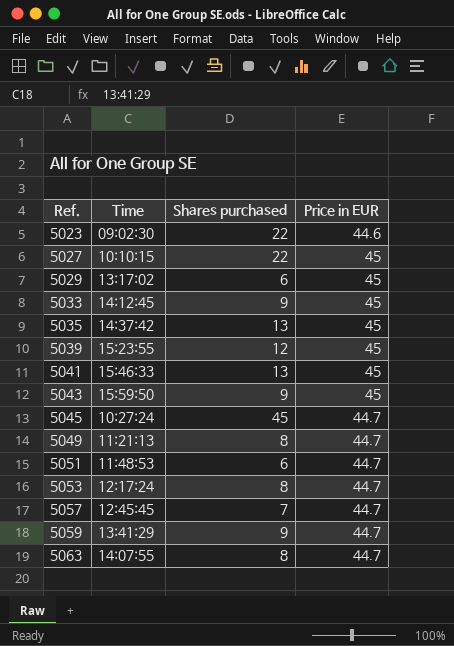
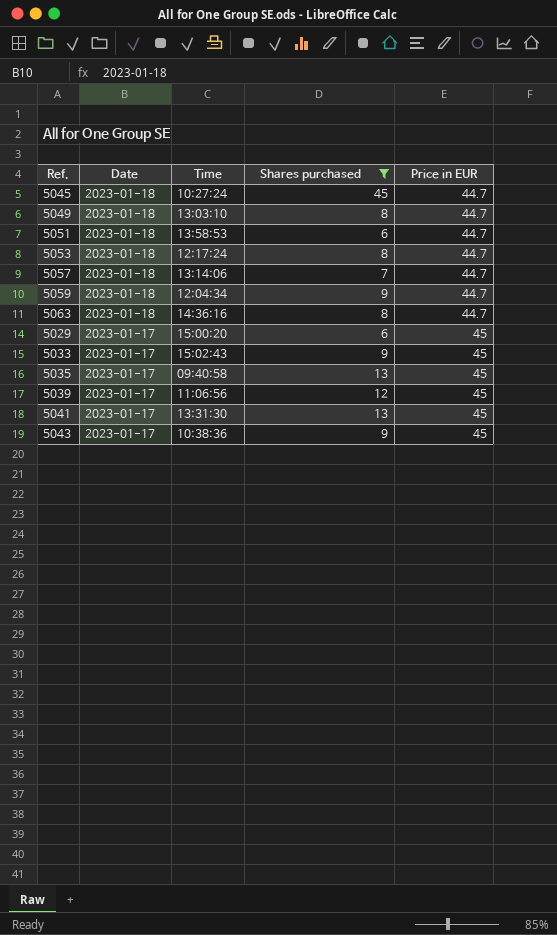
filter: none -> Shares purchased != 22
row order: Ref. ascending -> Date descending
column Date | position: none -> 2
5049 | Time: 11:21:13 -> 13:03:10
5051 | Time: 11:48:53 -> 13:58:53
5057 | Time: 12:45:45 -> 13:14:06
5059 | Time: 13:41:29 -> 12:04:34
5063 | Time: 14:07:55 -> 14:36:16
5029 | Time: 13:17:02 -> 15:00:20
5033 | Time: 14:12:45 -> 15:02:43
5035 | Time: 14:37:42 -> 09:40:58
5039 | Time: 15:23:55 -> 11:06:56
5041 | Time: 15:46:33 -> 13:31:30
5043 | Time: 15:59:50 -> 10:38:36

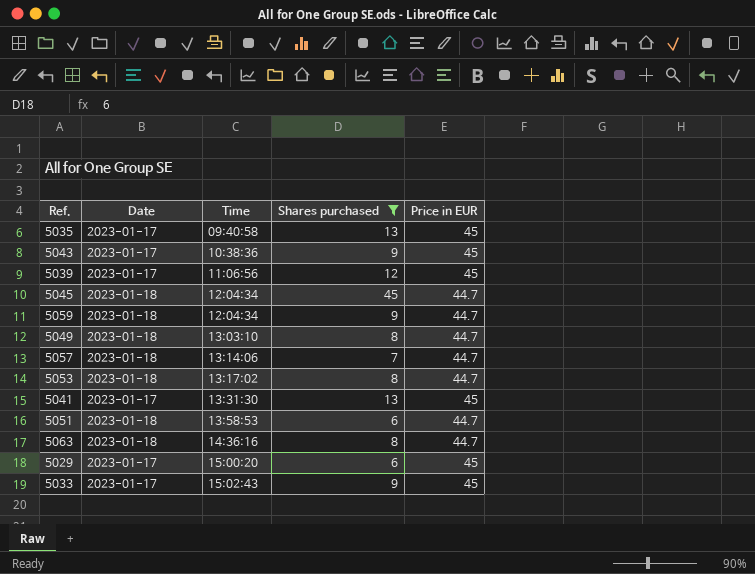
row order: Date descending -> Time ascending
5045 | Time: 10:27:24 -> 12:04:34
5053 | Time: 12:17:24 -> 13:17:02

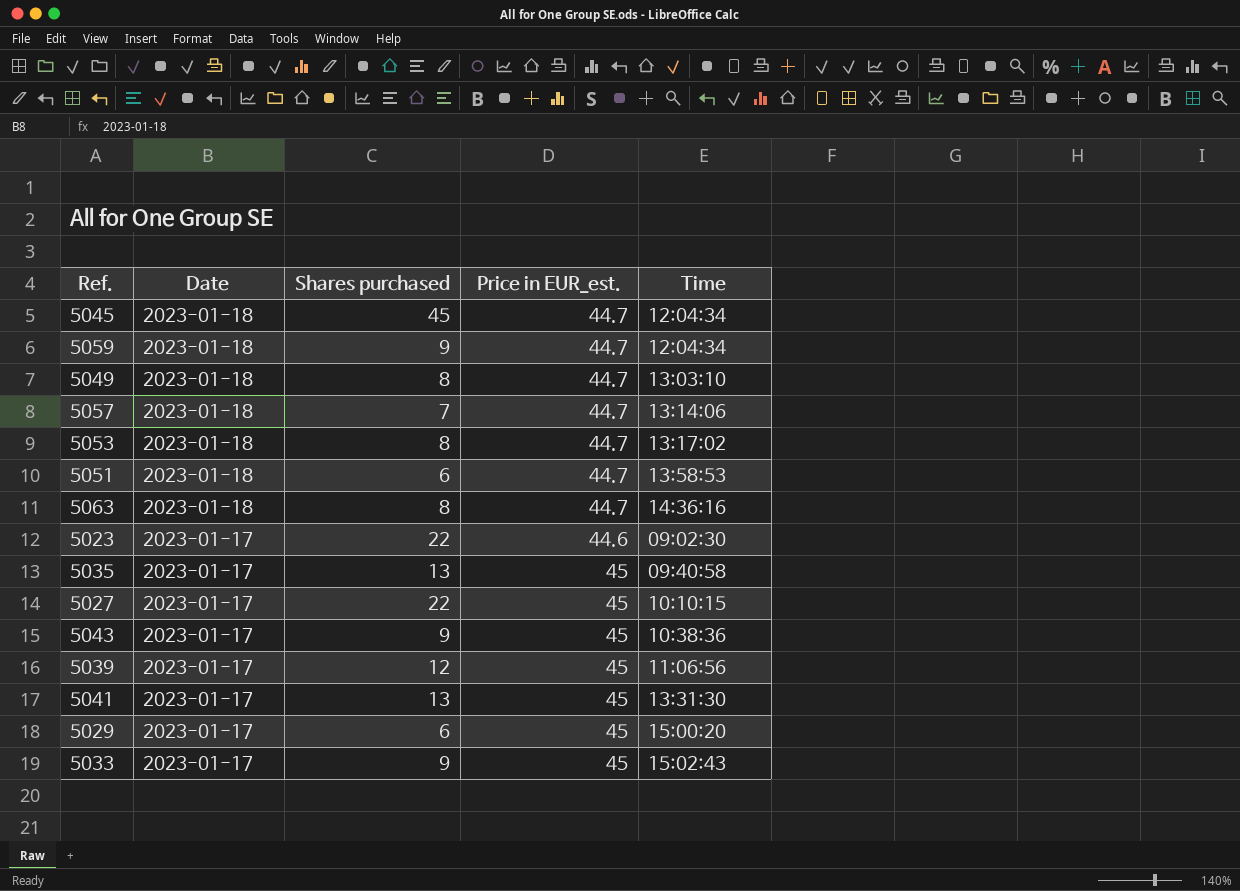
filter: Shares purchased != 22 -> none
row order: Time ascending -> Date descending
column name: Price in EUR -> Price in EUR_est.
column Time | position: 3 -> 5

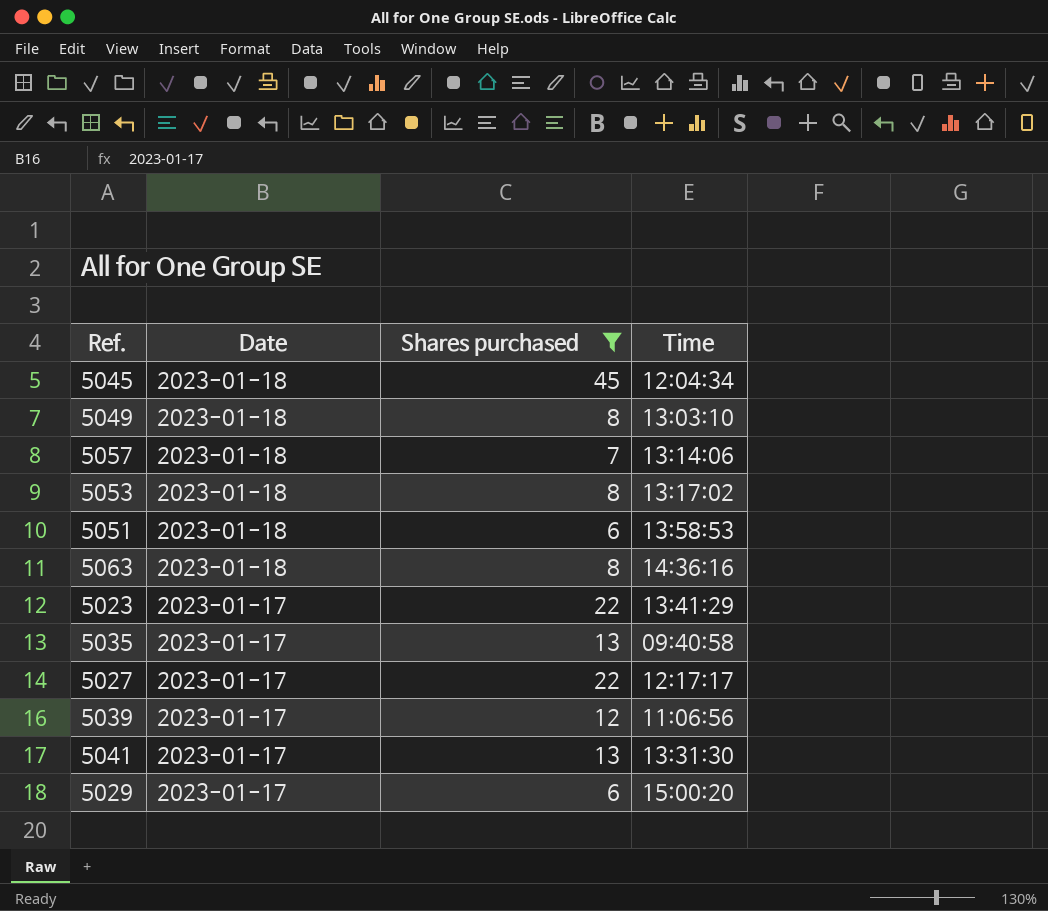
filter: none -> Shares purchased != 9
column Price in EUR_est. | position: 4 -> none
5023 | Time: 09:02:30 -> 13:41:29
5027 | Time: 10:10:15 -> 12:17:17

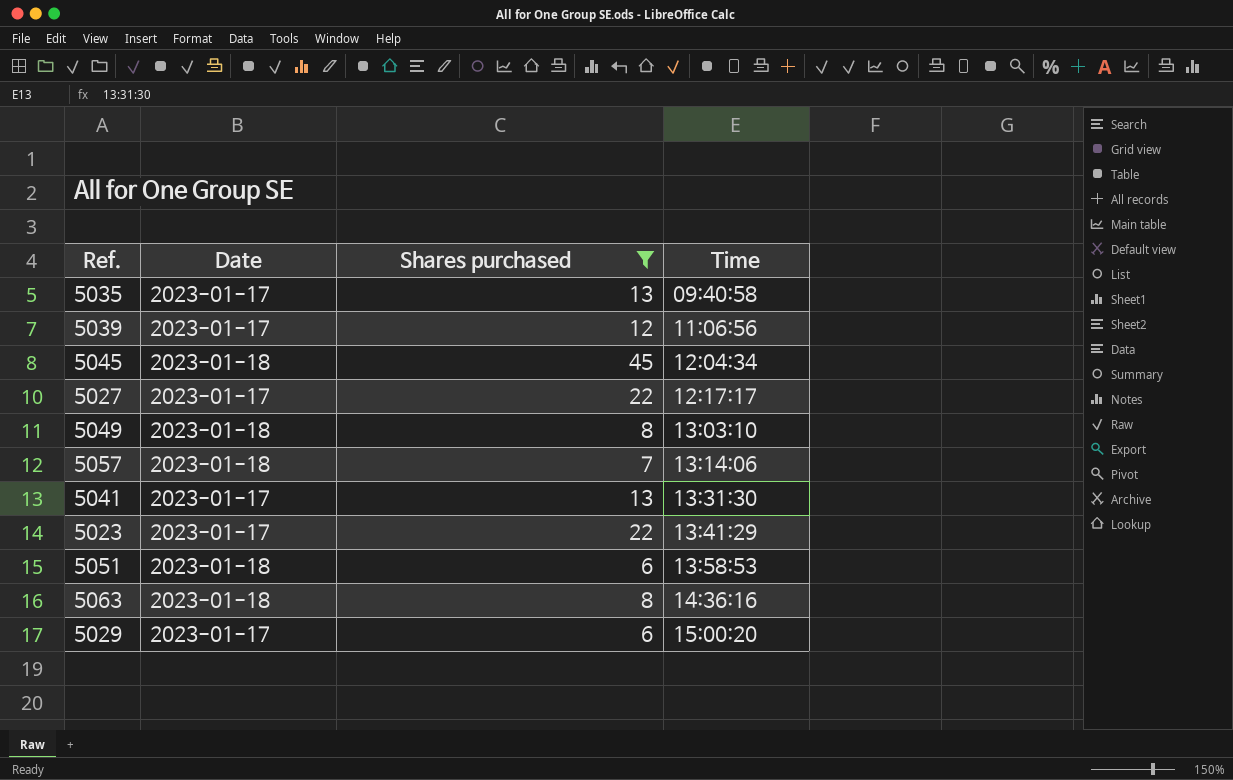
row order: Date descending -> Time ascending
row 5053: 2023-01-18 | 8 | 13:17:02 -> none

